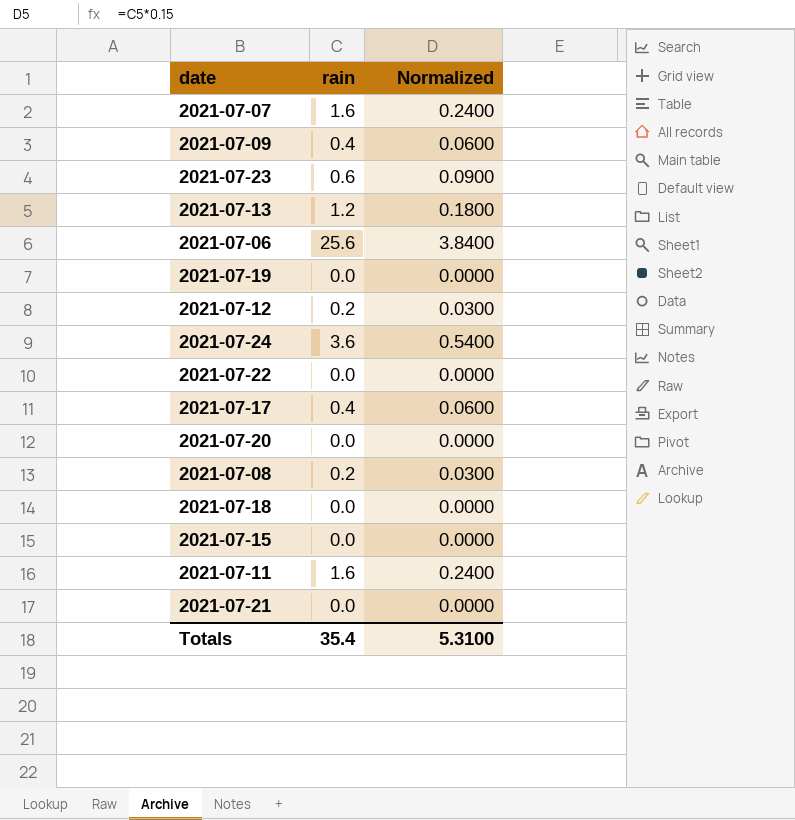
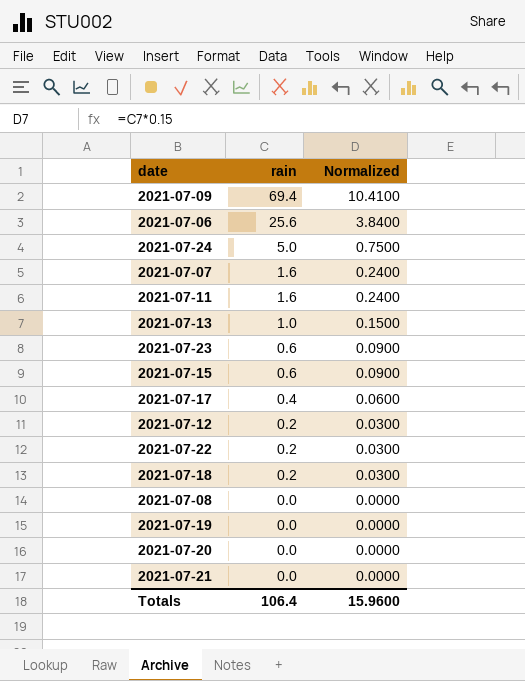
row order: none -> rain descending
2021-07-09 | rain: 0.4 -> 69.4
2021-07-09 | Normalized: 0.0600 -> 10.4100
2021-07-24 | rain: 3.6 -> 5.0
2021-07-24 | Normalized: 0.5400 -> 0.7500
2021-07-13 | rain: 1.2 -> 1.0
2021-07-13 | Normalized: 0.1800 -> 0.1500
2021-07-15 | rain: 0.0 -> 0.6
2021-07-15 | Normalized: 0.0000 -> 0.0900
2021-07-22 | rain: 0.0 -> 0.2
2021-07-22 | Normalized: 0.0000 -> 0.0300
2021-07-18 | rain: 0.0 -> 0.2
2021-07-18 | Normalized: 0.0000 -> 0.0300
2021-07-08 | rain: 0.2 -> 0.0
2021-07-08 | Normalized: 0.0300 -> 0.0000
Totals | rain: 35.4 -> 106.4
Totals | Normalized: 5.3100 -> 15.9600

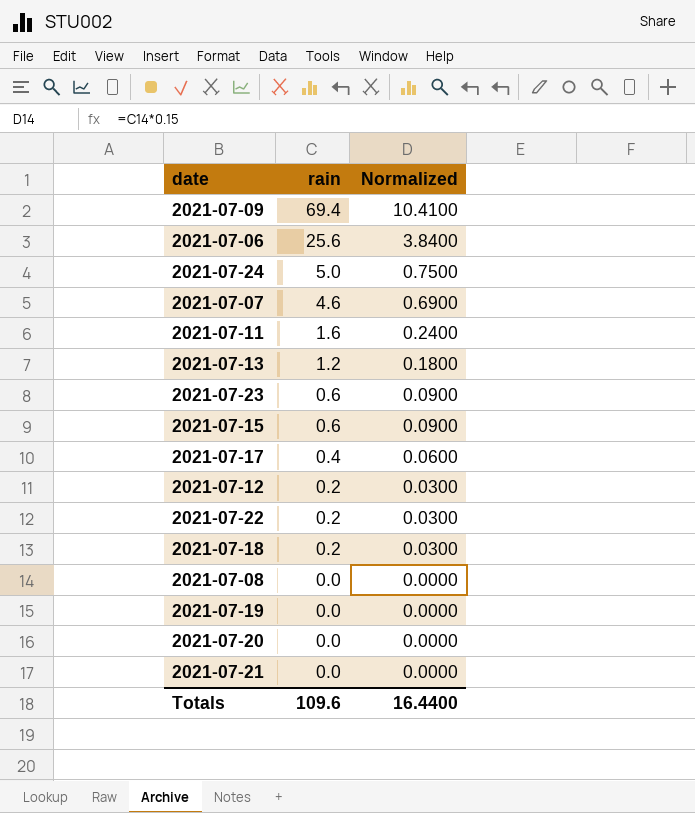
2021-07-07 | rain: 1.6 -> 4.6
2021-07-07 | Normalized: 0.2400 -> 0.6900
2021-07-13 | rain: 1.0 -> 1.2
2021-07-13 | Normalized: 0.1500 -> 0.1800
Totals | rain: 106.4 -> 109.6
Totals | Normalized: 15.9600 -> 16.4400

